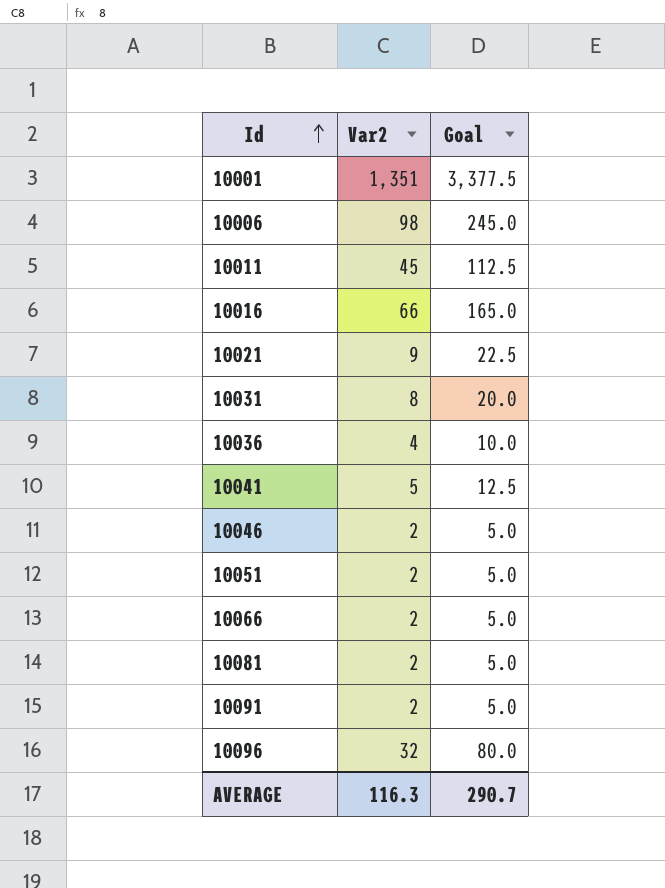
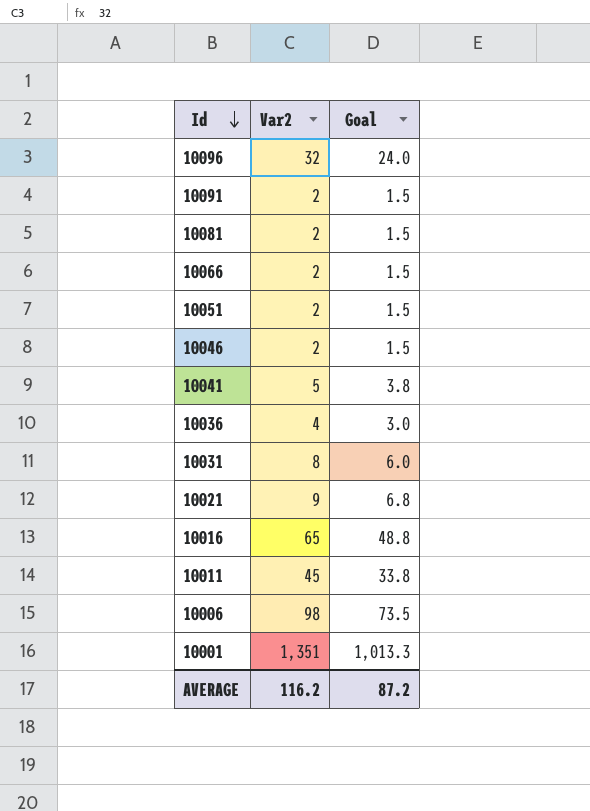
row order: Id ascending -> Id descending
column Goal | formula: [Var2] * 2.5 -> [Var2] * 0.75
10016 | Var2: 66 -> 65
AVERAGE | Var2: 116.3 -> 116.2
AVERAGE | Goal: 290.7 -> 87.2

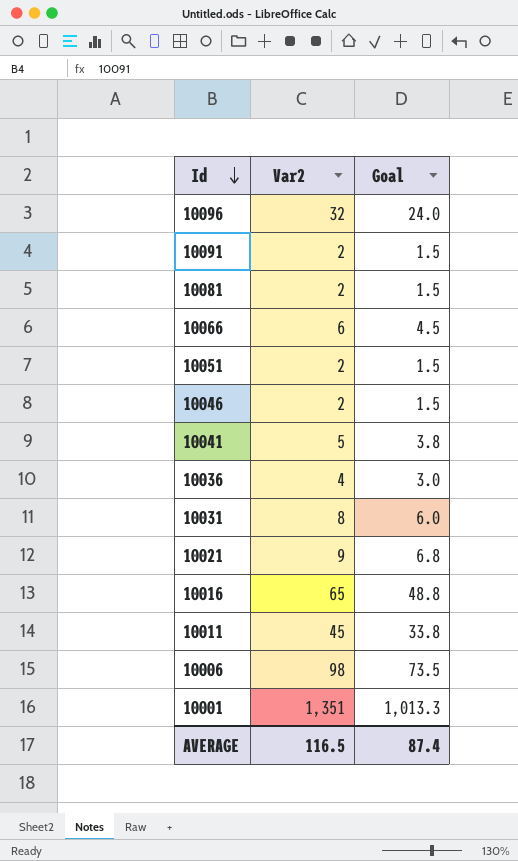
10066 | Var2: 2 -> 6
10066 | Goal: 1.5 -> 4.5
AVERAGE | Var2: 116.2 -> 116.5
AVERAGE | Goal: 87.2 -> 87.4

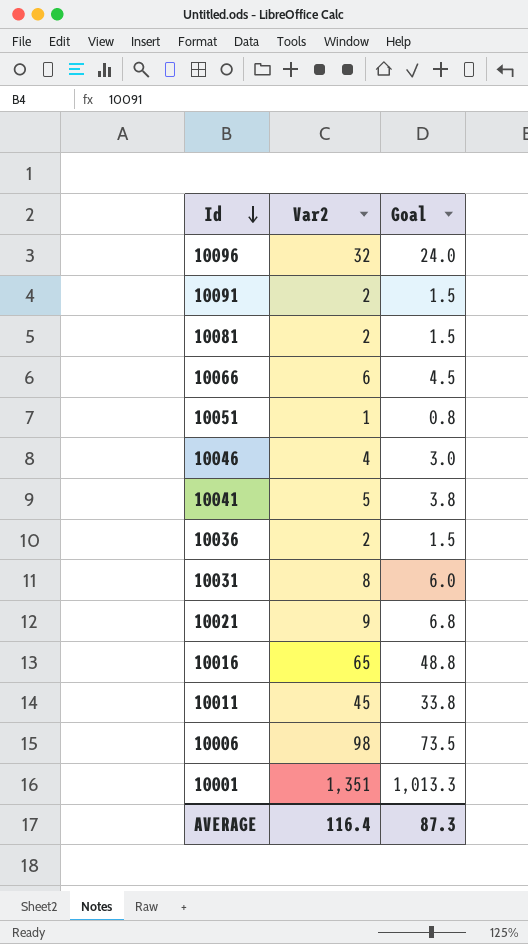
10051 | Var2: 2 -> 1
10051 | Goal: 1.5 -> 0.8
10046 | Var2: 2 -> 4
10046 | Goal: 1.5 -> 3.0
10036 | Var2: 4 -> 2
10036 | Goal: 3.0 -> 1.5
AVERAGE | Var2: 116.5 -> 116.4
AVERAGE | Goal: 87.4 -> 87.3

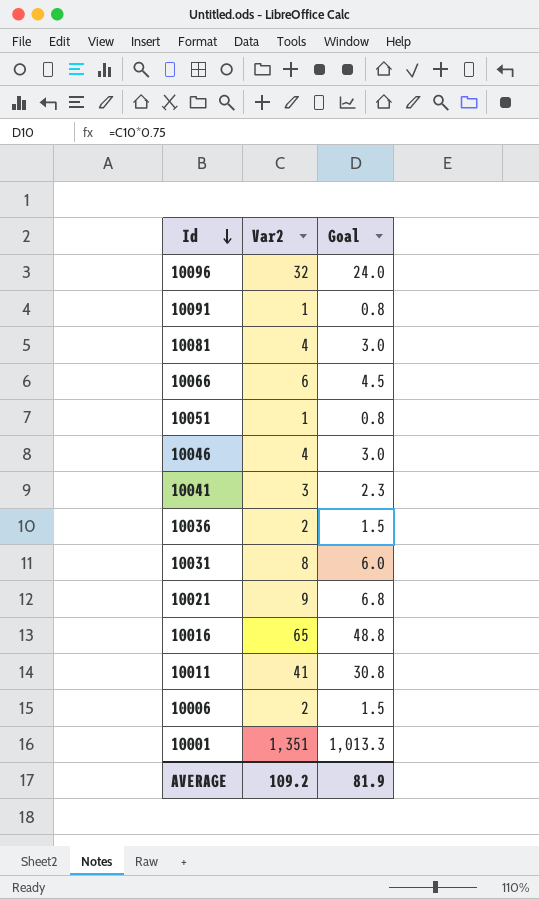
10091 | Var2: 2 -> 1
10091 | Goal: 1.5 -> 0.8
10081 | Var2: 2 -> 4
10081 | Goal: 1.5 -> 3.0
10041 | Var2: 5 -> 3
10041 | Goal: 3.8 -> 2.3
10011 | Var2: 45 -> 41
10011 | Goal: 33.8 -> 30.8
10006 | Var2: 98 -> 2
10006 | Goal: 73.5 -> 1.5
AVERAGE | Var2: 116.4 -> 109.2
AVERAGE | Goal: 87.3 -> 81.9

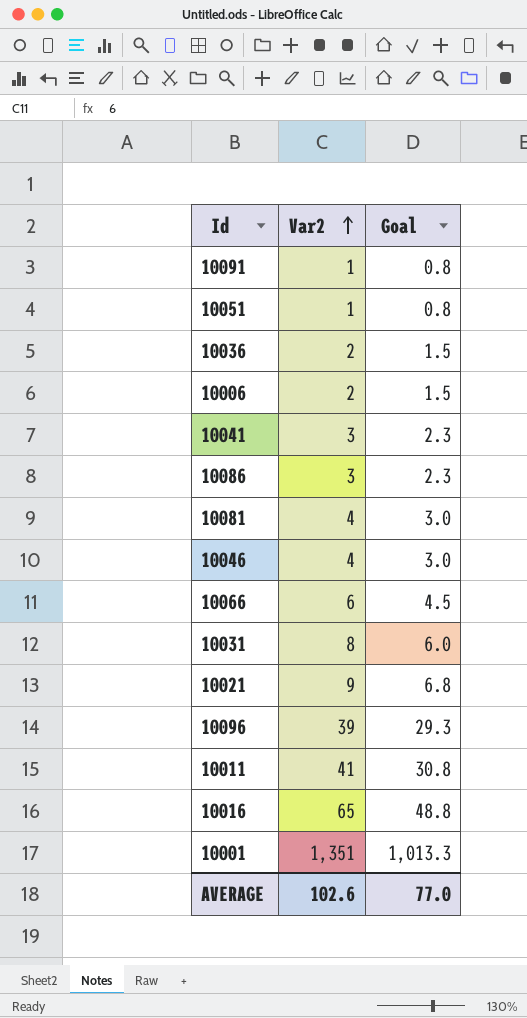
row order: Id descending -> Var2 ascending
row 10086: none -> 3 | 2.3
10096 | Var2: 32 -> 39
10096 | Goal: 24.0 -> 29.3
AVERAGE | Var2: 109.2 -> 102.6
AVERAGE | Goal: 81.9 -> 77.0

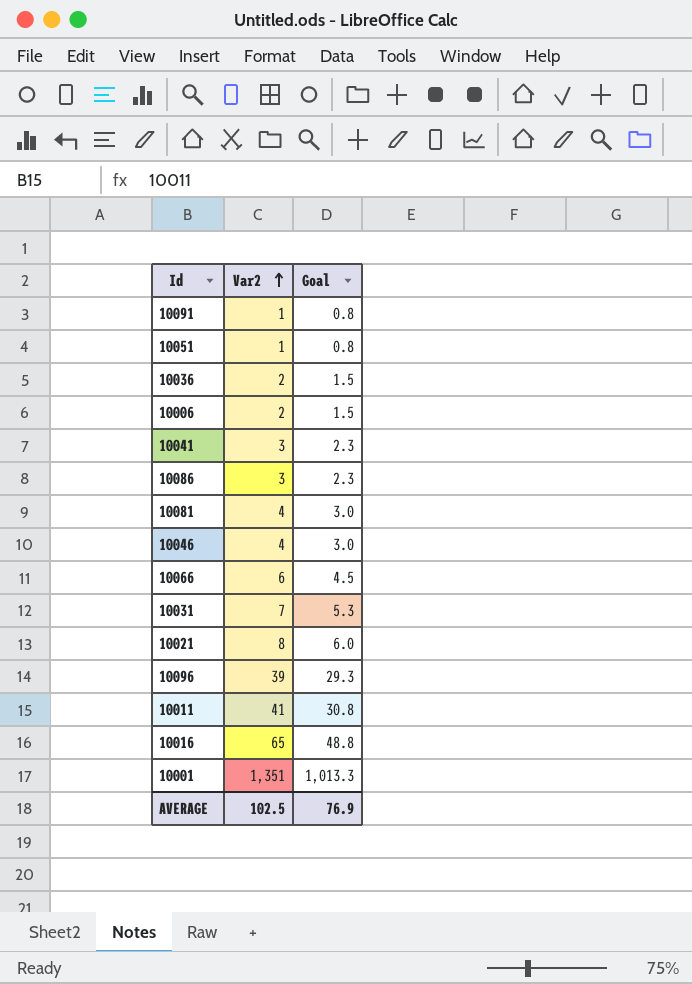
10031 | Var2: 8 -> 7
10031 | Goal: 6.0 -> 5.3
10021 | Var2: 9 -> 8
10021 | Goal: 6.8 -> 6.0
AVERAGE | Var2: 102.6 -> 102.5
AVERAGE | Goal: 77.0 -> 76.9

